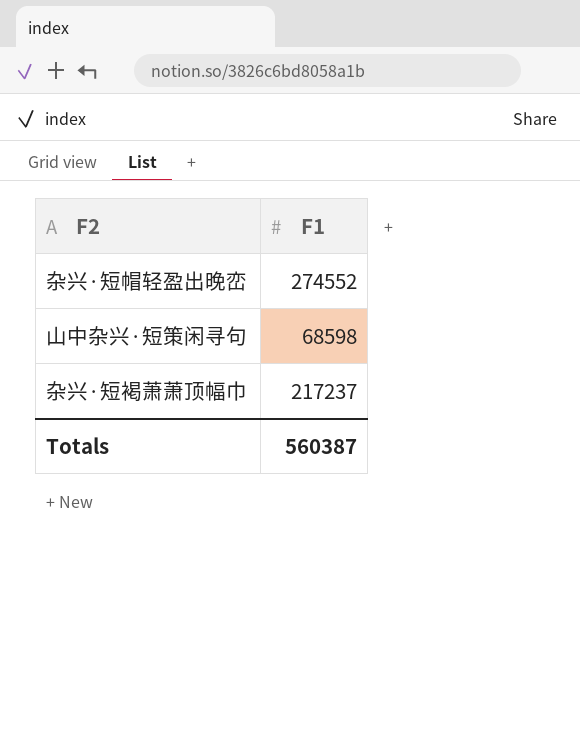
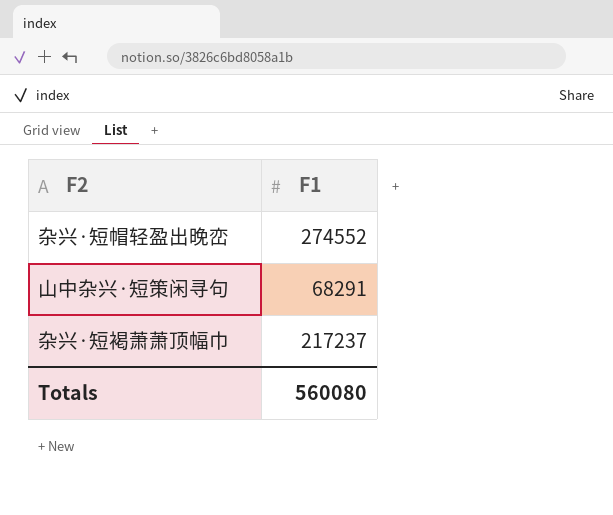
山中杂兴·短策闲寻句 | F1: 68598 -> 68291
Totals | F1: 560387 -> 560080

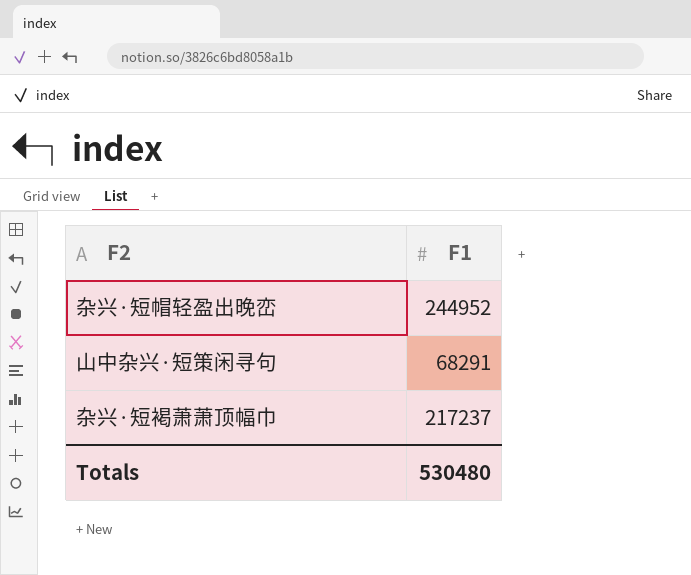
杂兴·短帽轻盈出晚峦 | F1: 274552 -> 244952
Totals | F1: 560080 -> 530480

